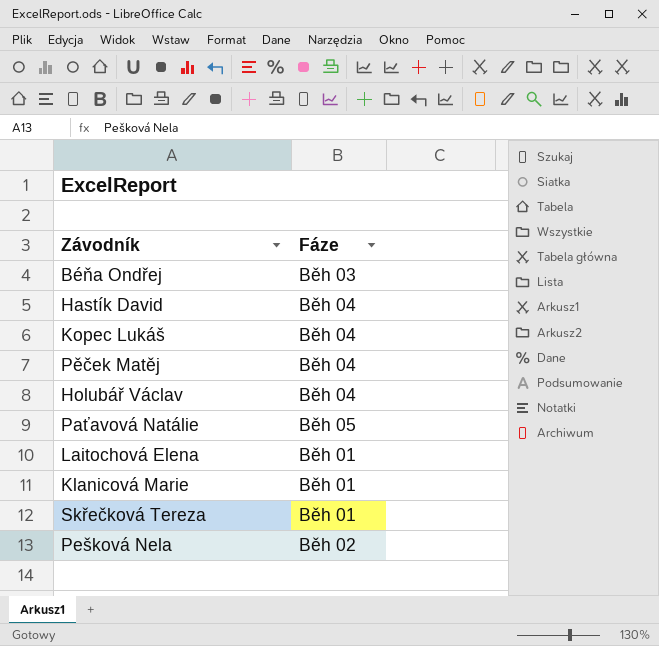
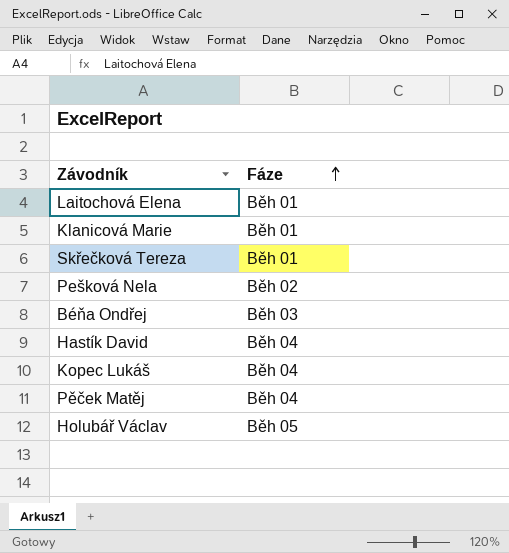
row order: none -> Fáze ascending
row Paťavová Natálie: Běh 05 -> none
Holubář Václav | Fáze: Běh 04 -> Běh 05

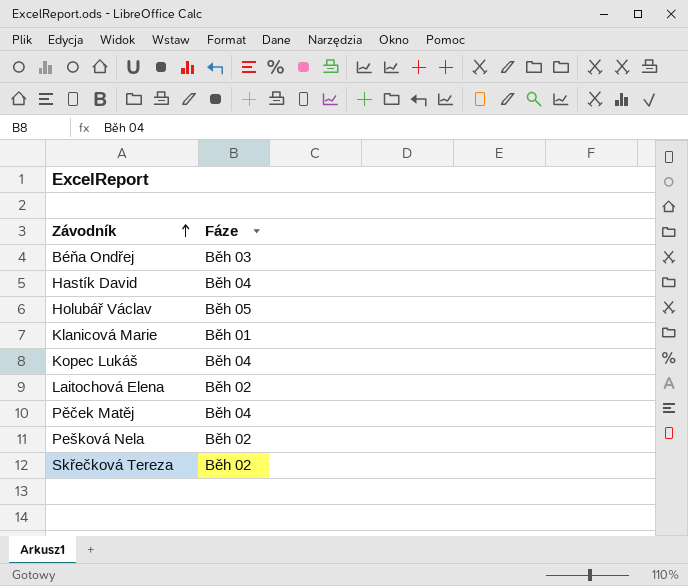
row order: Fáze ascending -> Závodník ascending
Laitochová Elena | Fáze: Běh 01 -> Běh 02
Skřečková Tereza | Fáze: Běh 01 -> Běh 02

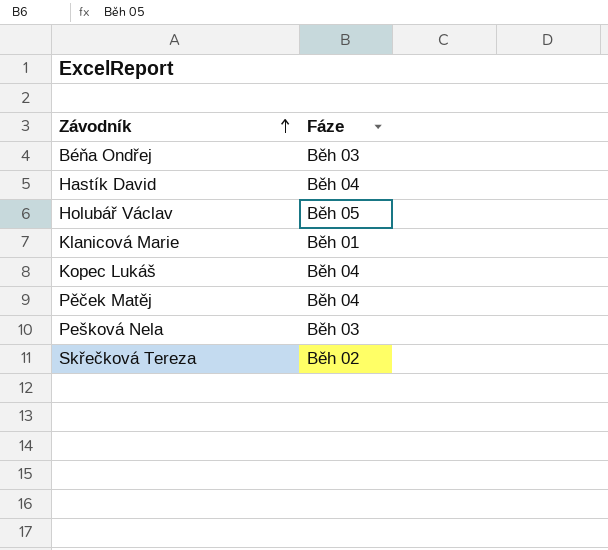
row Laitochová Elena: Běh 02 -> none
Pešková Nela | Fáze: Běh 02 -> Běh 03

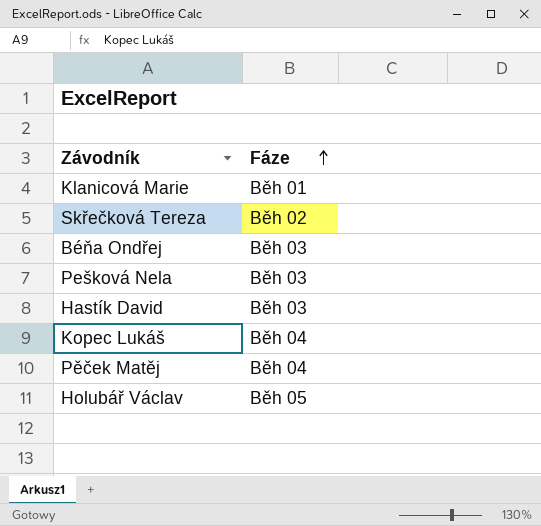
row order: Závodník ascending -> Fáze ascending
Hastík David | Fáze: Běh 04 -> Běh 03

